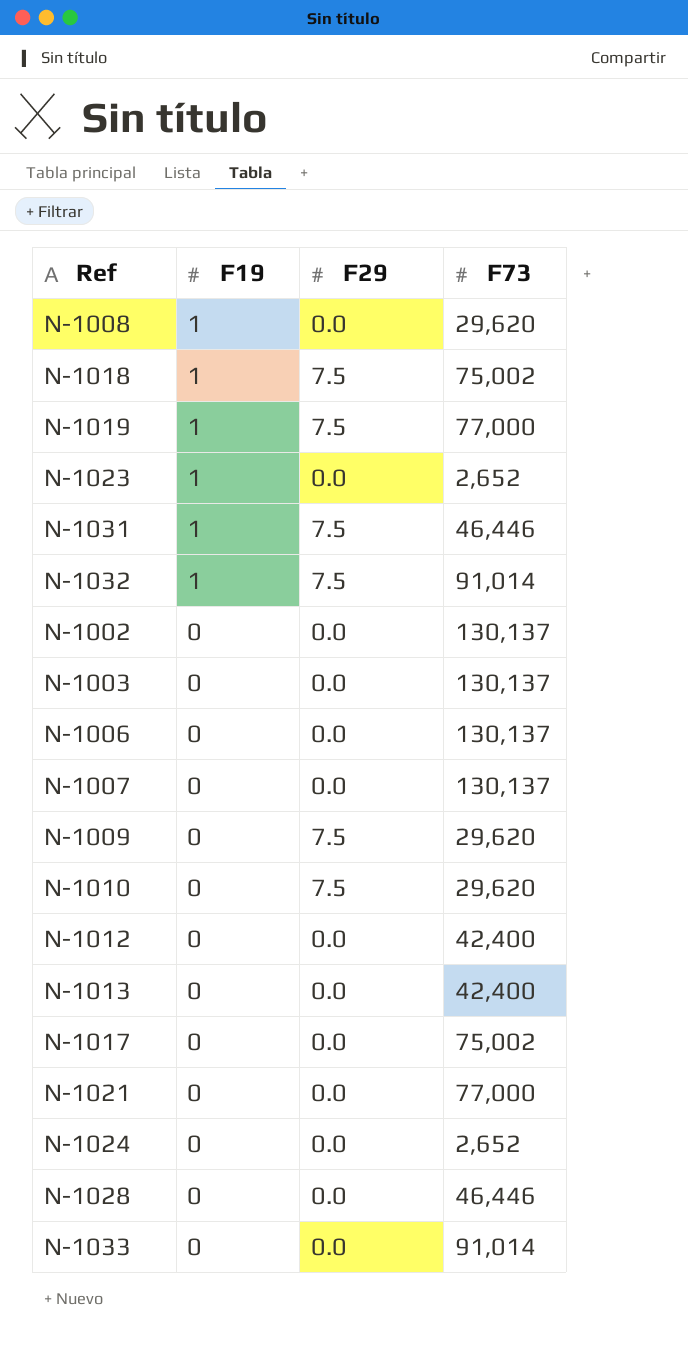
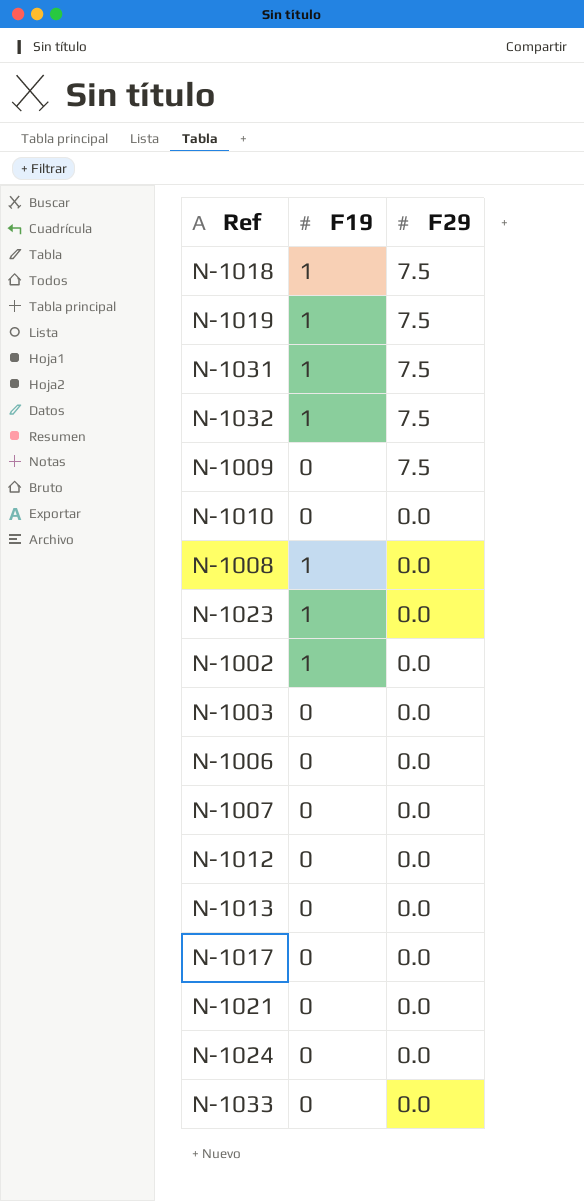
row order: F19 descending -> F29 descending
column F73 | position: 4 -> none
row N-1028: 0 | 0.0 | 46,446 -> none
N-1010 | F29: 7.5 -> 0.0
N-1002 | F19: 0 -> 1

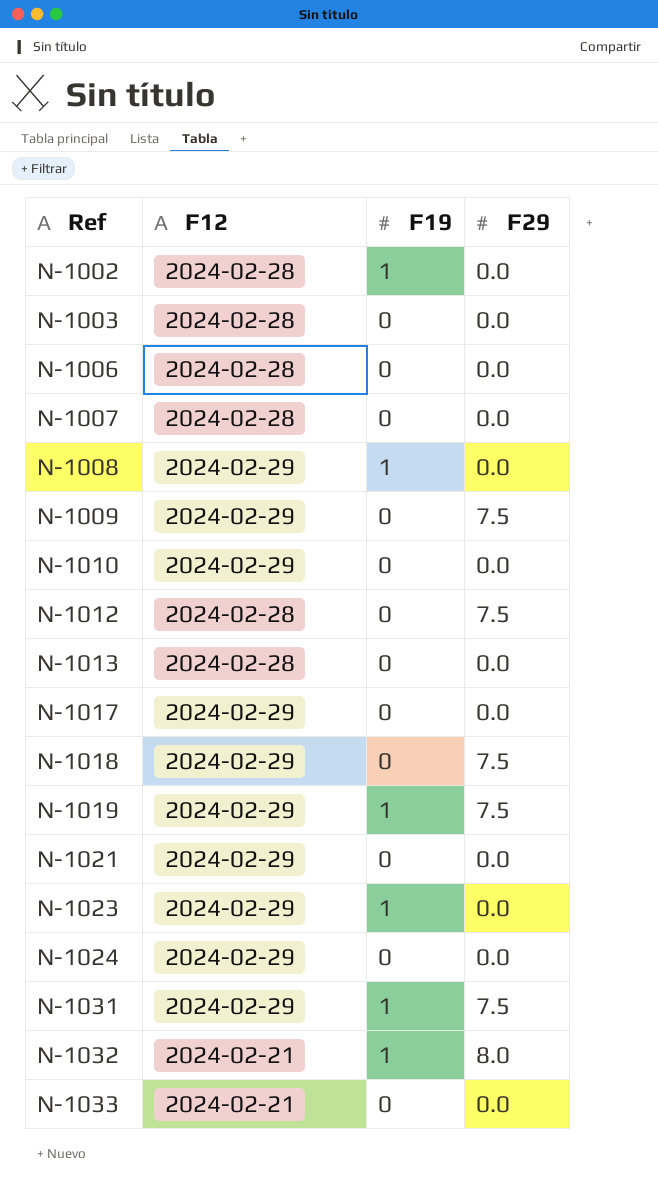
row order: F29 descending -> Ref ascending
column F12 | position: none -> 2
N-1012 | F29: 0.0 -> 7.5
N-1018 | F19: 1 -> 0
N-1032 | F29: 7.5 -> 8.0

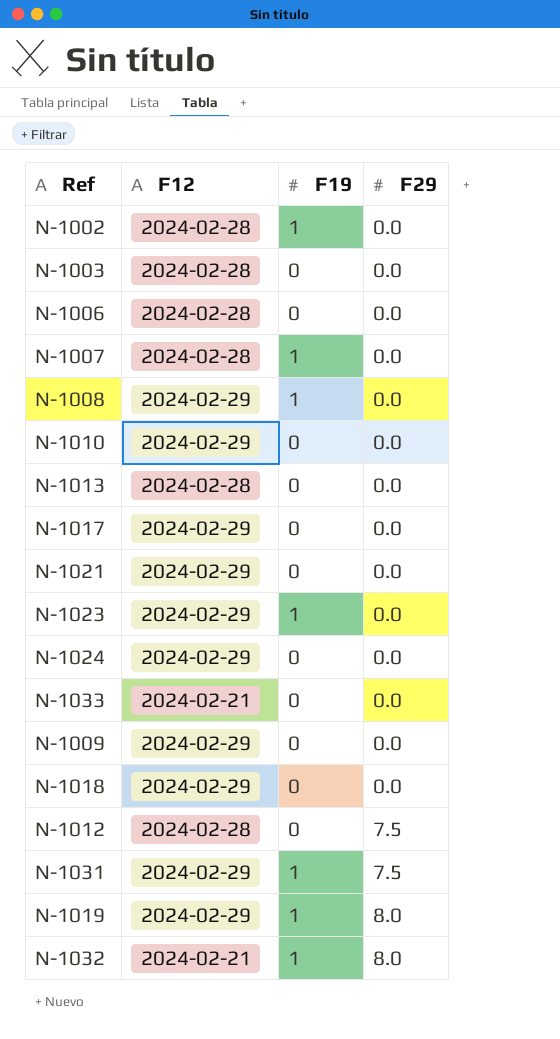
row order: Ref ascending -> F29 ascending
N-1007 | F19: 0 -> 1
N-1009 | F29: 7.5 -> 0.0
N-1018 | F29: 7.5 -> 0.0
N-1019 | F29: 7.5 -> 8.0

